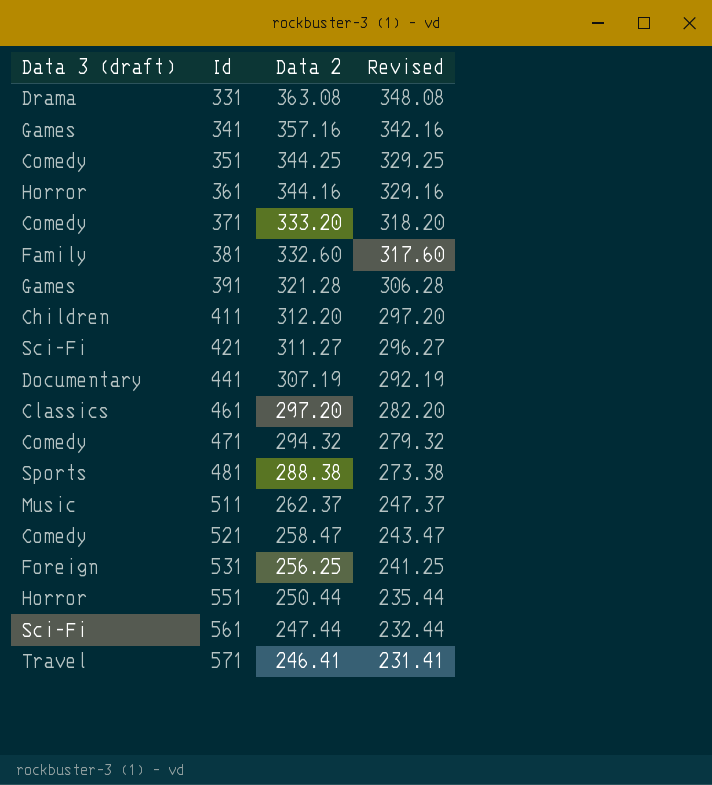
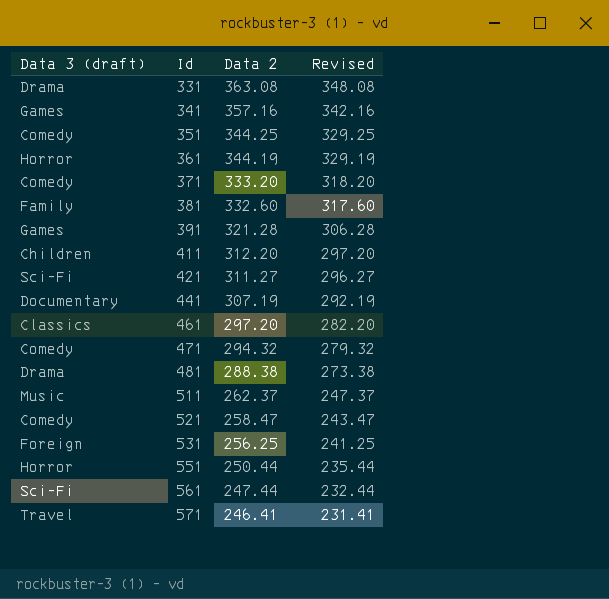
361 | Data 2: 344.16 -> 344.19
361 | Revised: 329.16 -> 329.19
481 | Data 3 (draft): Sports -> Drama

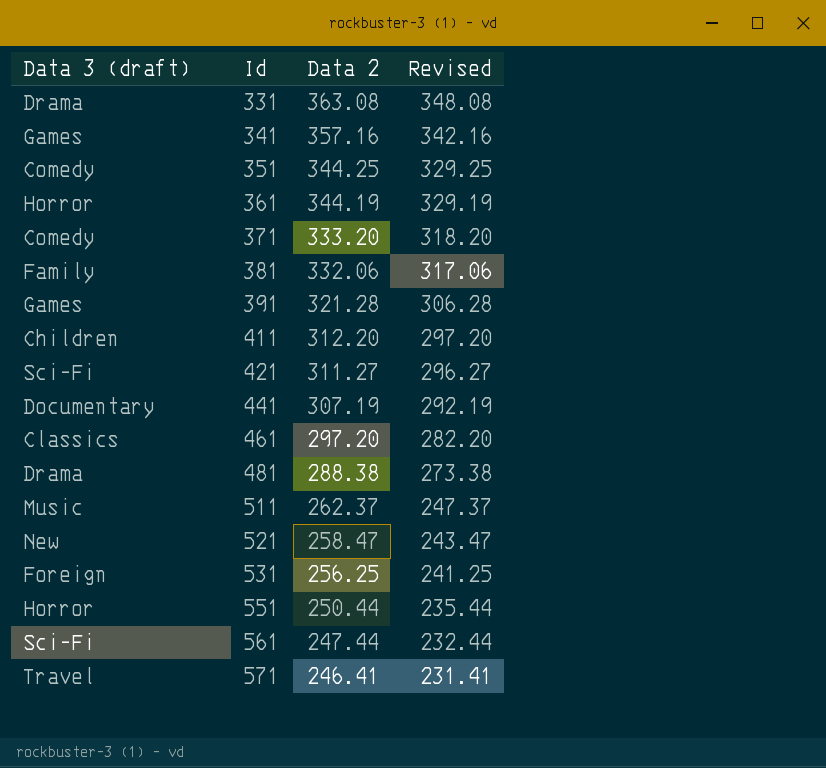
row 471: Comedy | 294.32 | 279.32 -> none
381 | Data 2: 332.60 -> 332.06
381 | Revised: 317.60 -> 317.06
521 | Data 3 (draft): Comedy -> New

